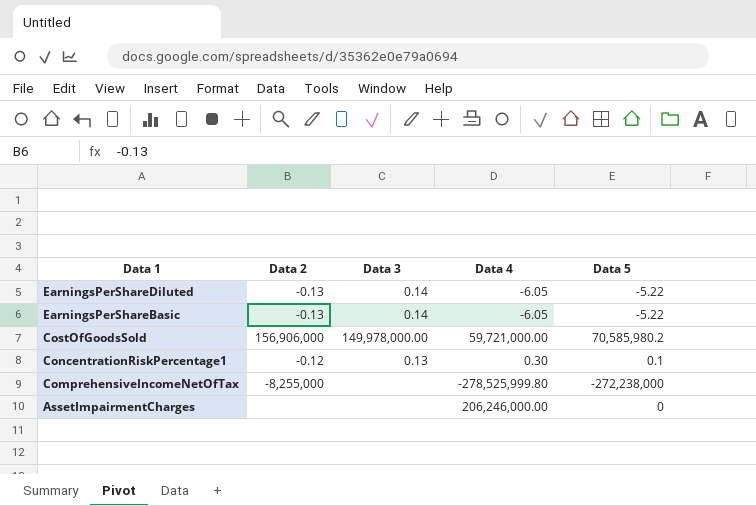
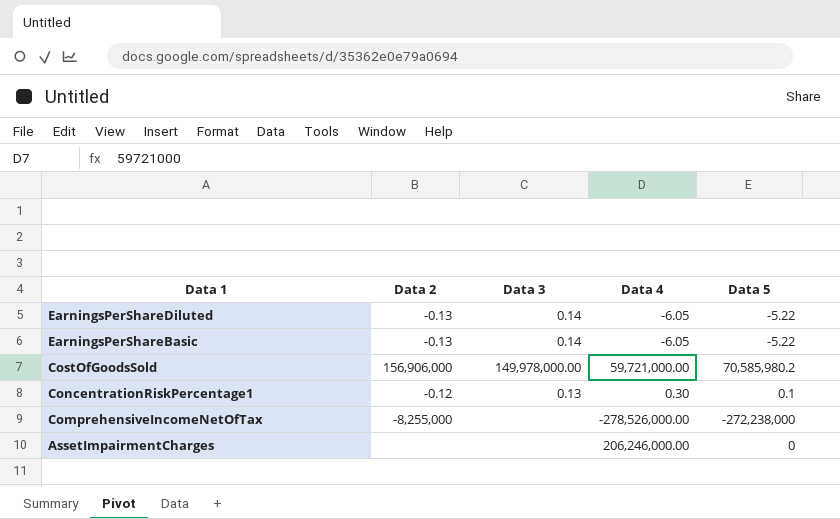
ComprehensiveIncomeNetOfTax | Data 4: -278,525,999.80 -> -278,526,000.00

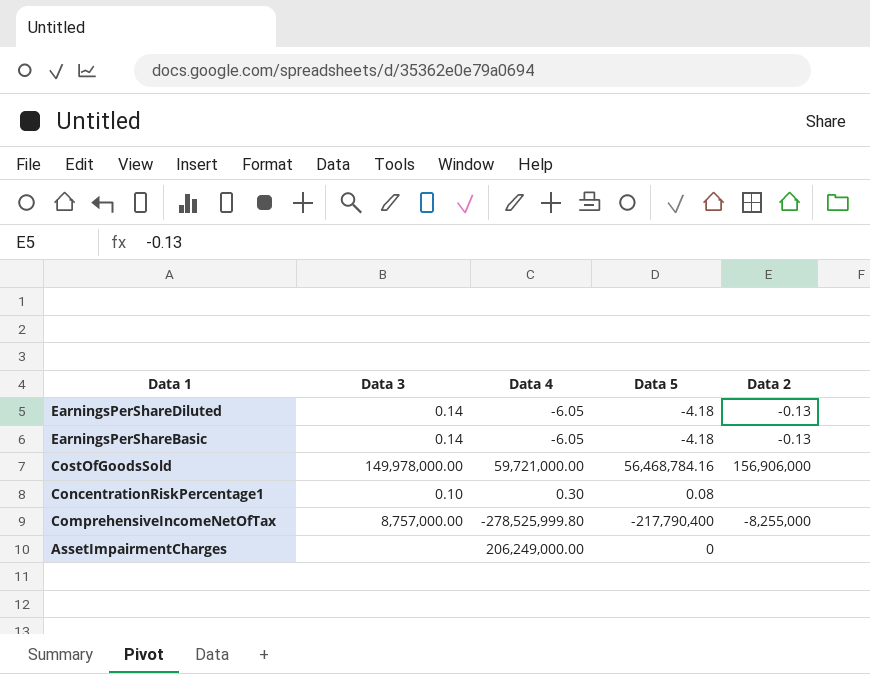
column Data 2 | position: 2 -> 5
EarningsPerShareDiluted | Data 5: -5.22 -> -4.18
EarningsPerShareBasic | Data 5: -5.22 -> -4.18
CostOfGoodsSold | Data 5: 70,585,980.2 -> 56,468,784.16
ConcentrationRiskPercentage1 | Data 3: 0.13 -> 0.10
ConcentrationRiskPercentage1 | Data 5: 0.1 -> 0.08
ConcentrationRiskPercentage1 | Data 2: -0.12 -> none
ComprehensiveIncomeNetOfTax | Data 3: none -> 8,757,000.00
ComprehensiveIncomeNetOfTax | Data 4: -278,526,000.00 -> -278,525,999.80
ComprehensiveIncomeNetOfTax | Data 5: -272,238,000 -> -217,790,400
AssetImpairmentCharges | Data 4: 206,246,000.00 -> 206,249,000.00

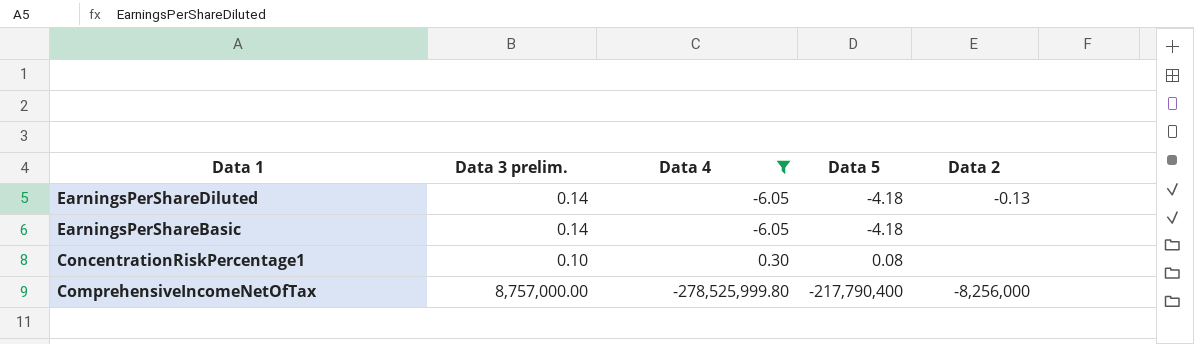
filter: none -> Data 4 <= 0.30
column name: Data 3 -> Data 3 prelim.
EarningsPerShareBasic | Data 2: -0.13 -> none
ComprehensiveIncomeNetOfTax | Data 2: -8,255,000 -> -8,256,000

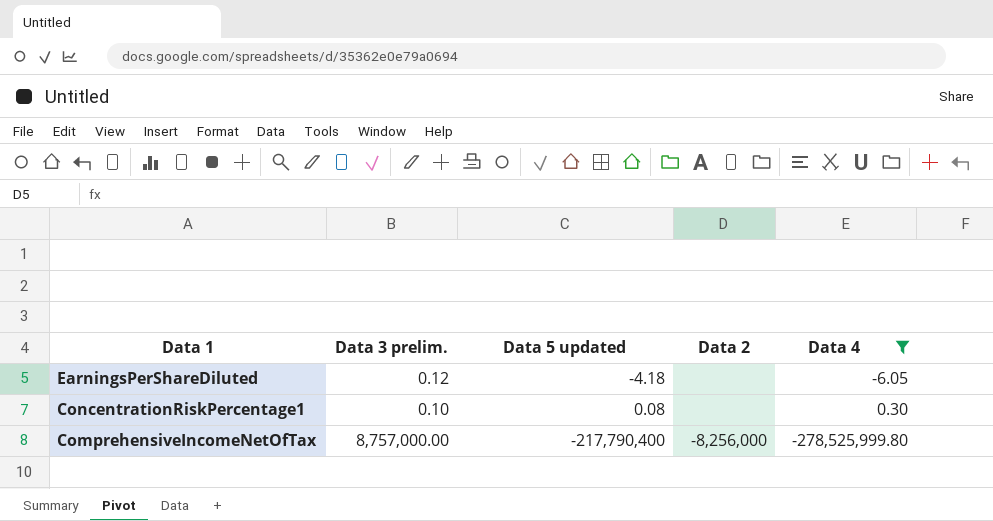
column name: Data 5 -> Data 5 updated
column Data 4 | position: 3 -> 5
row EarningsPerShareBasic: 0.14 | -6.05 | -4.18 | none -> none
EarningsPerShareDiluted | Data 3 prelim.: 0.14 -> 0.12
EarningsPerShareDiluted | Data 2: -0.13 -> none

